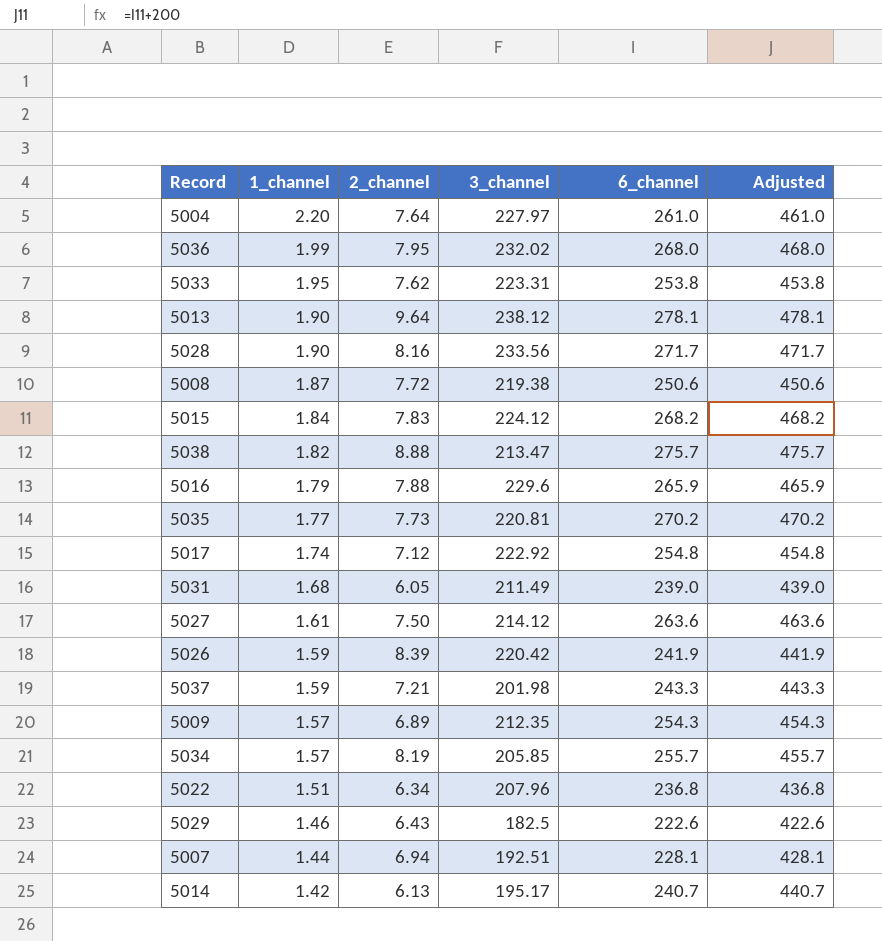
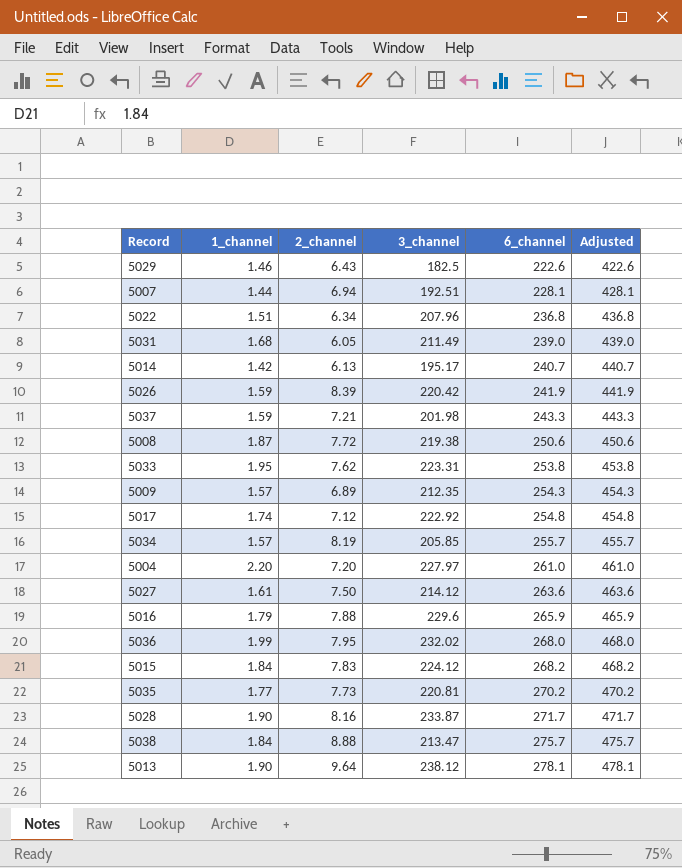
row order: 1_channel descending -> 6_channel ascending
5004 | 2_channel: 7.64 -> 7.20
5028 | 3_channel: 233.56 -> 233.87
5038 | 1_channel: 1.82 -> 1.84

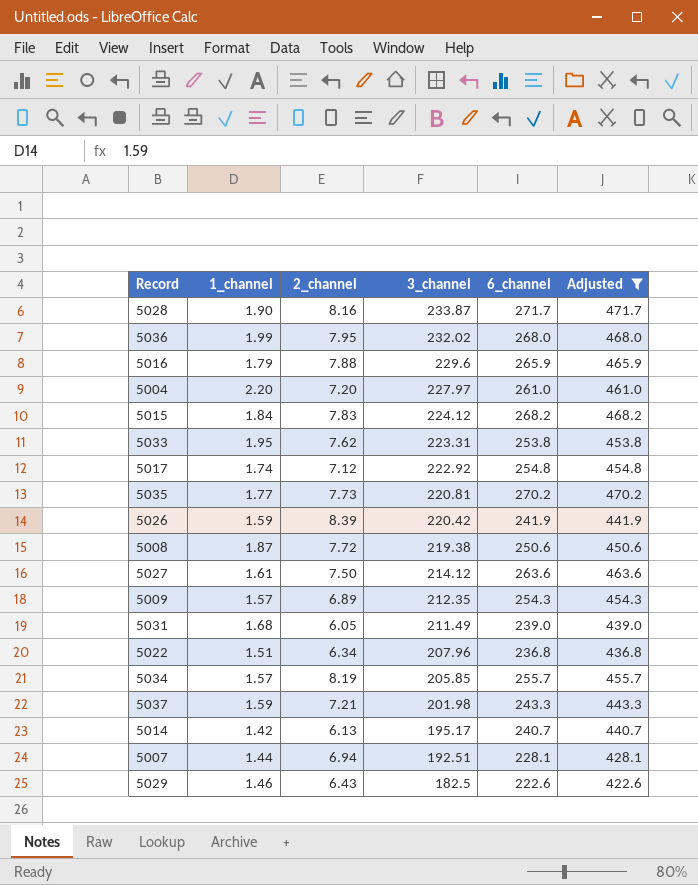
filter: none -> Adjusted <= 471.7
row order: 6_channel ascending -> 3_channel descending

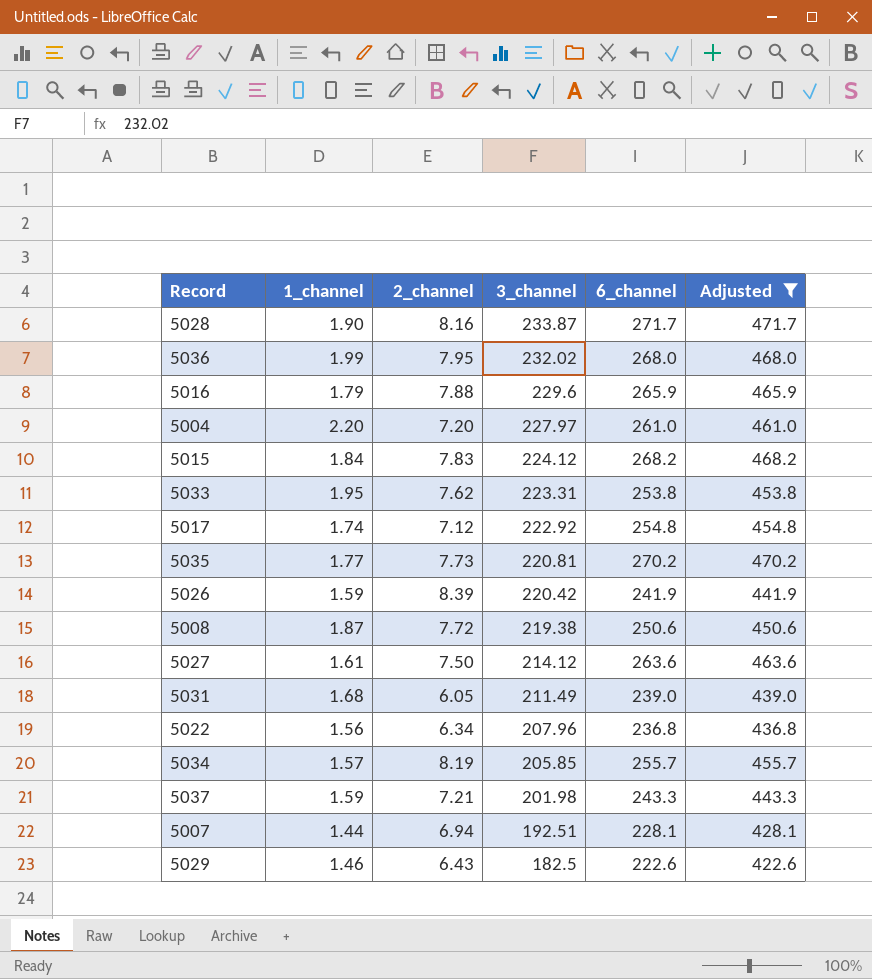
row 5009: 1.57 | 6.89 | 212.35 | 254.3 | 454.3 -> none
row 5014: 1.42 | 6.13 | 195.17 | 240.7 | 440.7 -> none
5022 | 1_channel: 1.51 -> 1.56

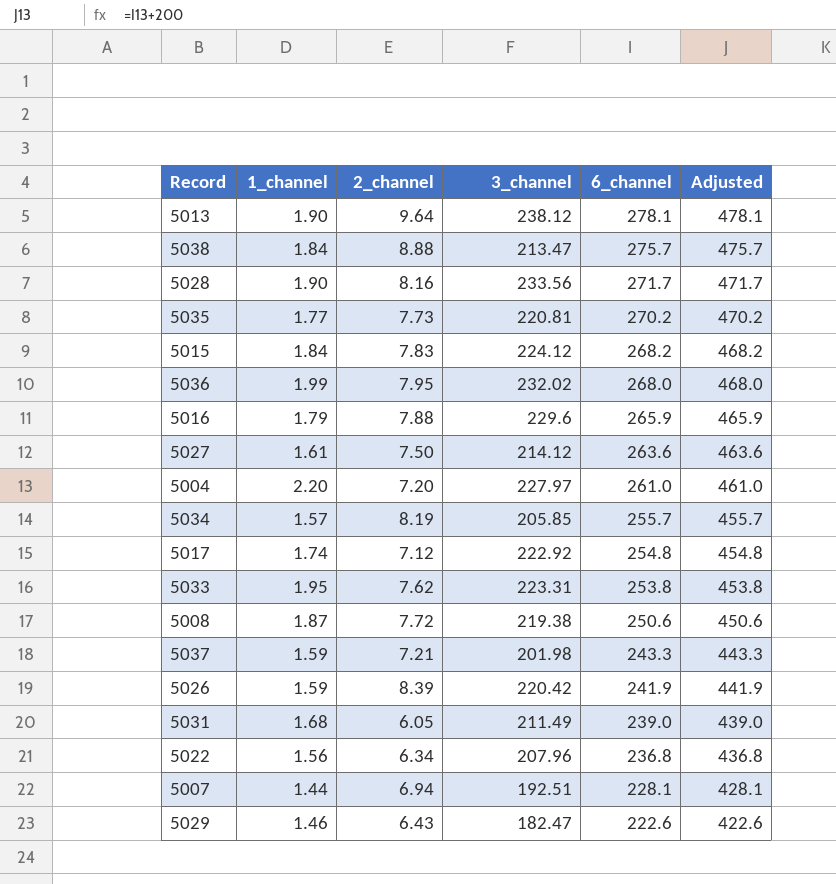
filter: Adjusted <= 471.7 -> none
row order: 3_channel descending -> 6_channel descending
5028 | 3_channel: 233.87 -> 233.56
5029 | 3_channel: 182.5 -> 182.47

